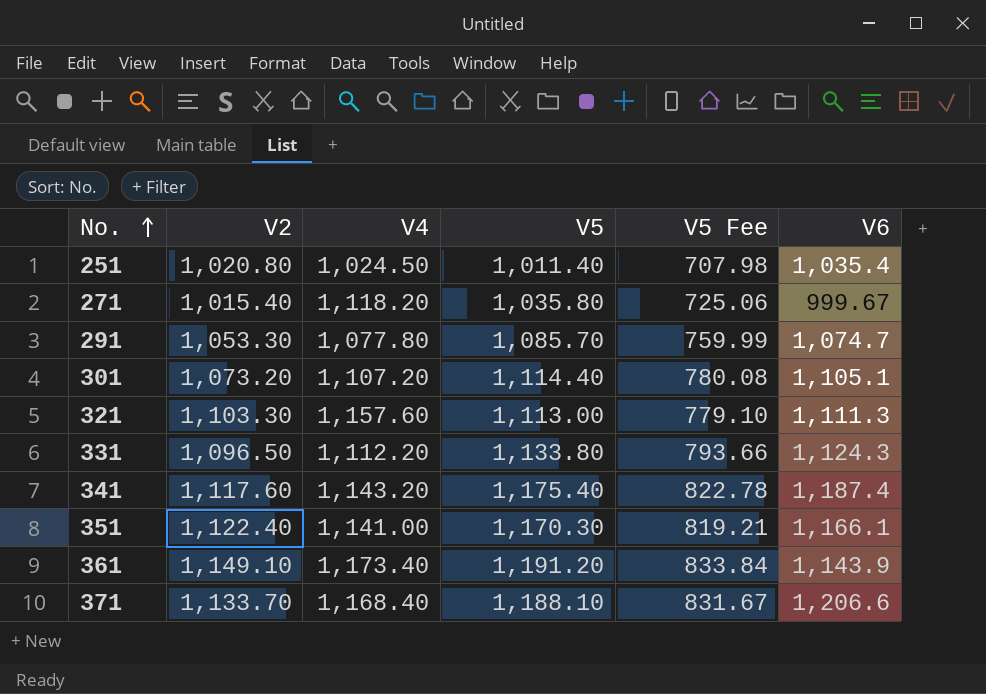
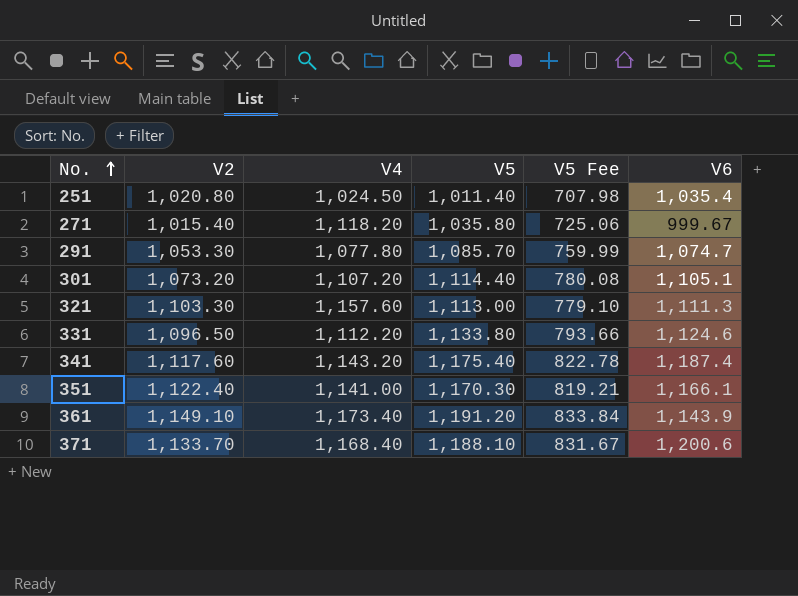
331 | V6: 1,124.3 -> 1,124.6
371 | V6: 1,206.6 -> 1,200.6

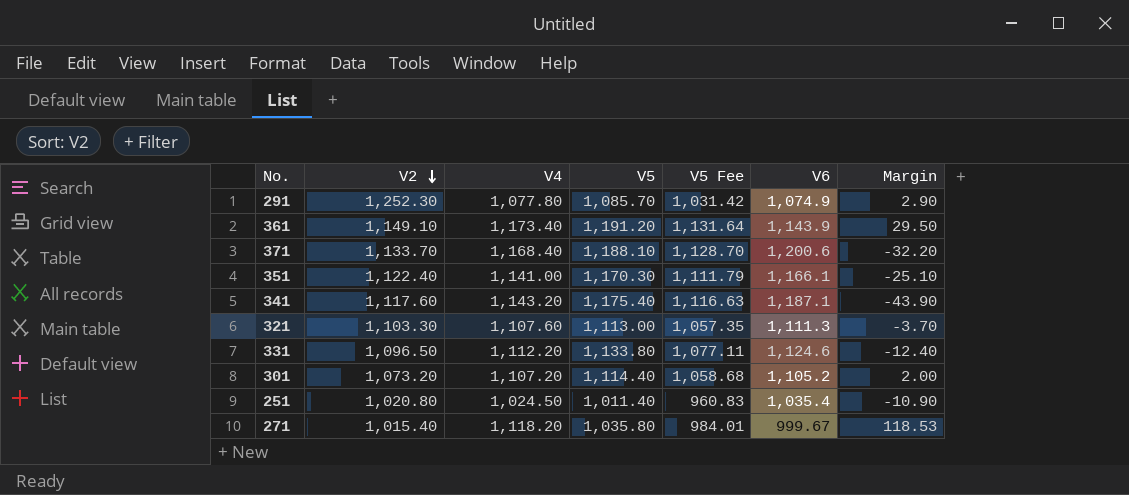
row order: No. ascending -> V2 descending
column V5 Fee | formula: [V5] * 0.7 -> [V5] * 0.95
column Margin | formula: none -> [V4] - [V6]
291 | V2: 1,053.30 -> 1,252.30
291 | V6: 1,074.7 -> 1,074.9
341 | V6: 1,187.4 -> 1,187.1
321 | V4: 1,157.60 -> 1,107.60
301 | V6: 1,105.1 -> 1,105.2

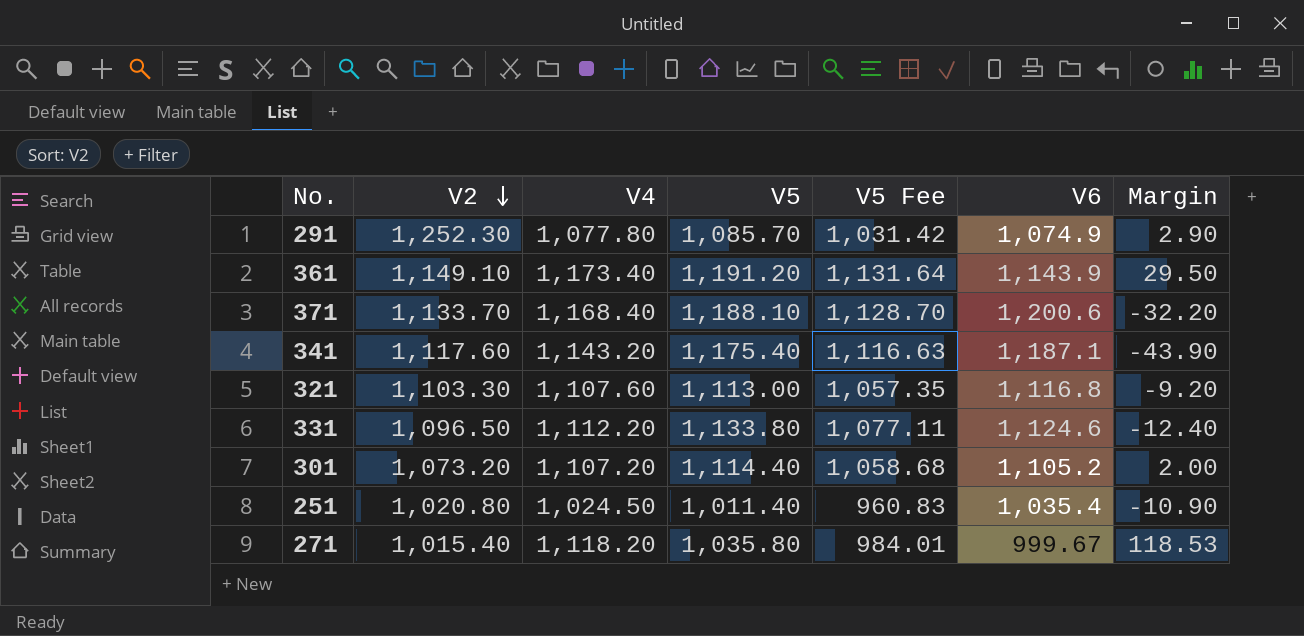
row 351: 1,122.40 | 1,141.00 | 1,170.30 | 1,111.79 | 1,166.1 | -25.10 -> none
321 | V6: 1,111.3 -> 1,116.8
321 | Margin: -3.70 -> -9.20

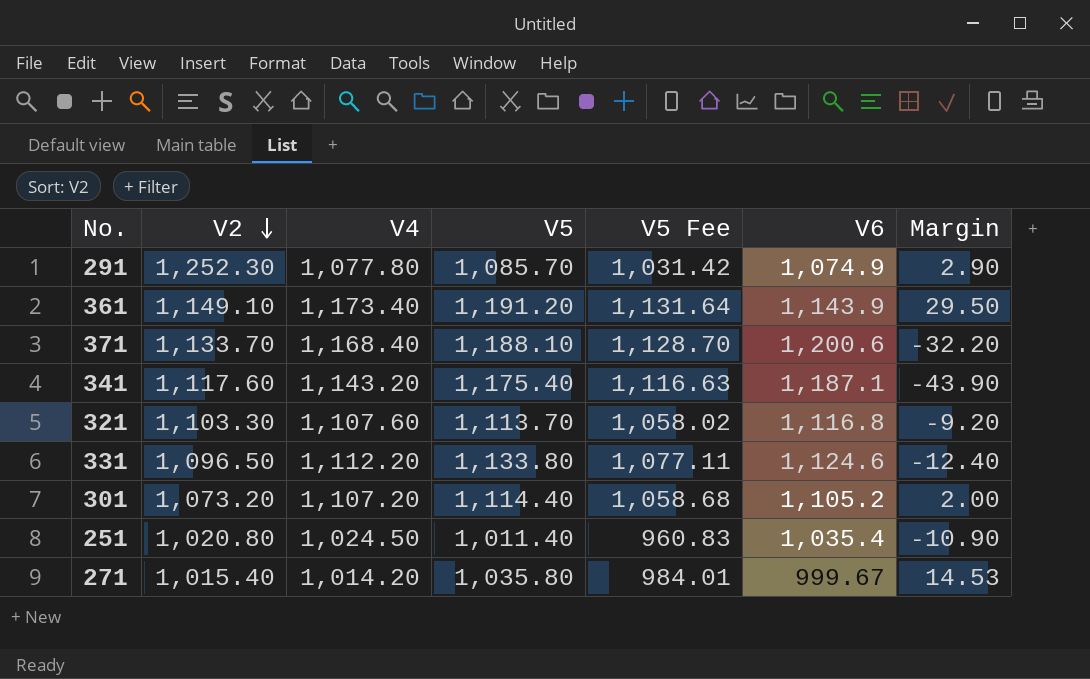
321 | V5: 1,113.00 -> 1,113.70
321 | V5 Fee: 1,057.35 -> 1,058.02
271 | V4: 1,118.20 -> 1,014.20
271 | Margin: 118.53 -> 14.53

